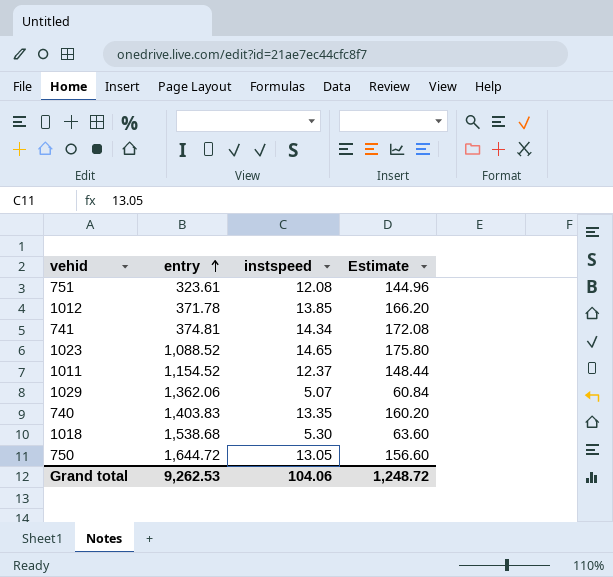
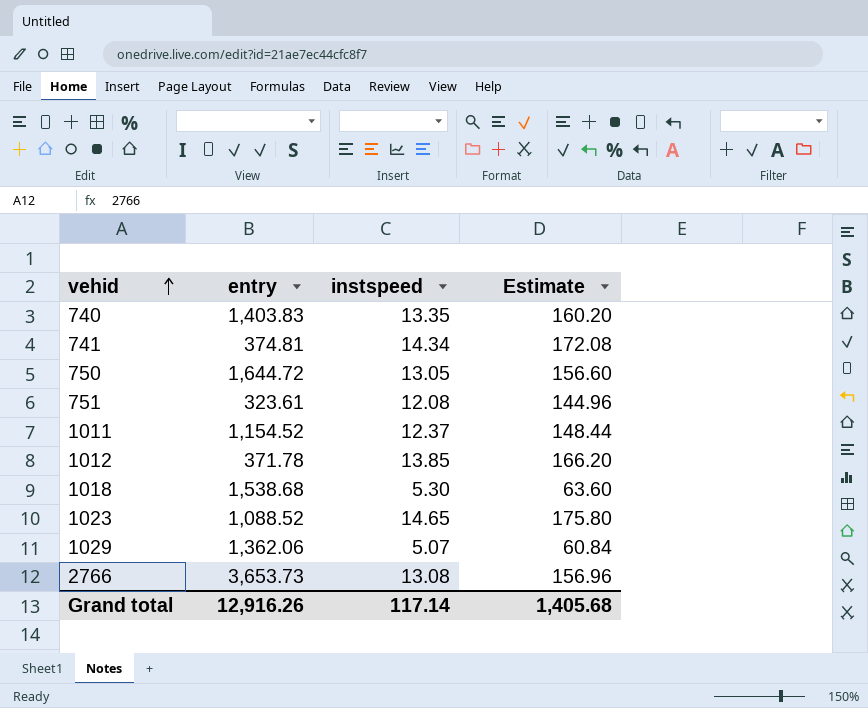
row order: entry ascending -> vehid ascending
row 2766: none -> 3,653.73 | 13.08 | 156.96
Grand total | entry: 9,262.53 -> 12,916.26
Grand total | instspeed: 104.06 -> 117.14
Grand total | Estimate: 1,248.72 -> 1,405.68

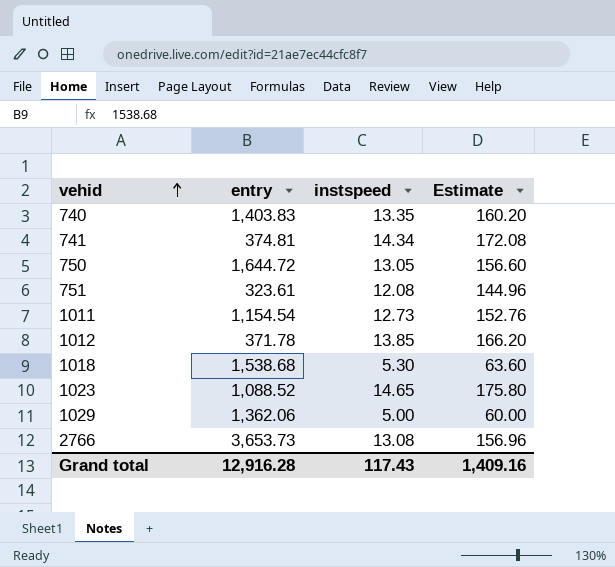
1011 | entry: 1,154.52 -> 1,154.54
1011 | instspeed: 12.37 -> 12.73
1011 | Estimate: 148.44 -> 152.76
1029 | instspeed: 5.07 -> 5.00
1029 | Estimate: 60.84 -> 60.00
Grand total | entry: 12,916.26 -> 12,916.28
Grand total | instspeed: 117.14 -> 117.43
Grand total | Estimate: 1,405.68 -> 1,409.16

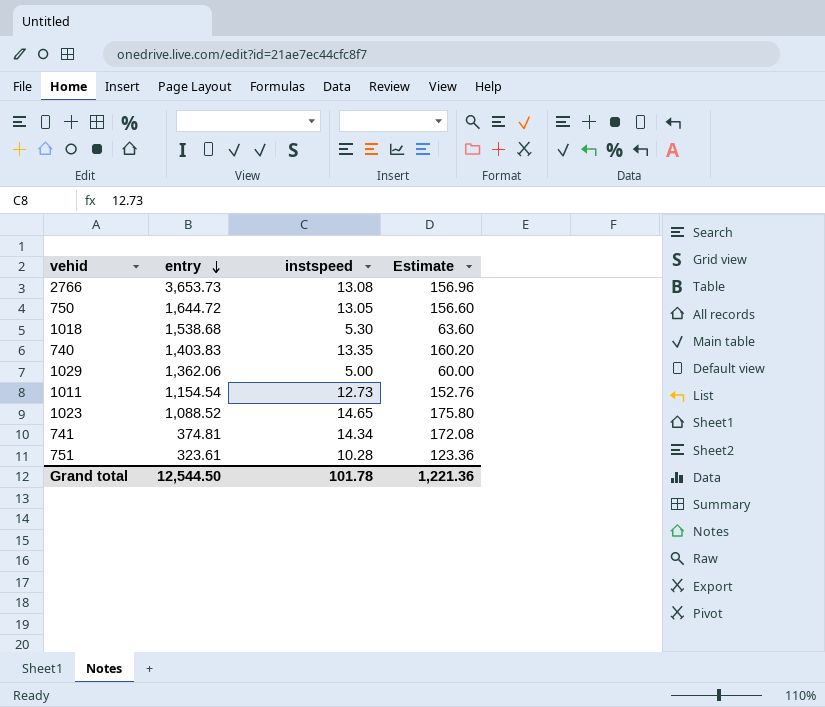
row order: vehid ascending -> entry descending
row 1012: 371.78 | 13.85 | 166.20 -> none
751 | instspeed: 12.08 -> 10.28
751 | Estimate: 144.96 -> 123.36
Grand total | entry: 12,916.28 -> 12,544.50
Grand total | instspeed: 117.43 -> 101.78
Grand total | Estimate: 1,409.16 -> 1,221.36

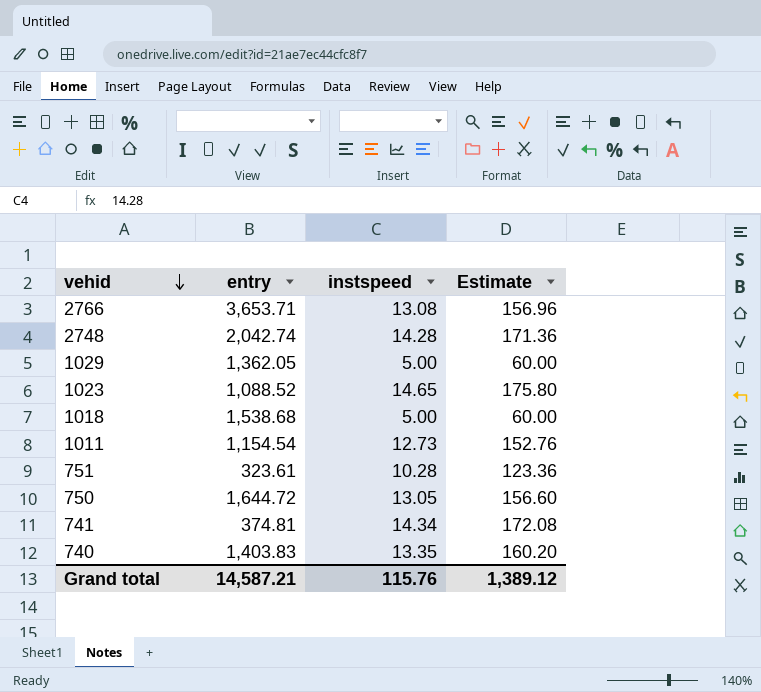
row order: entry descending -> vehid descending
2766 | entry: 3,653.73 -> 3,653.71
row 2748: none -> 2,042.74 | 14.28 | 171.36
1029 | entry: 1,362.06 -> 1,362.05
1018 | instspeed: 5.30 -> 5.00
1018 | Estimate: 63.60 -> 60.00
Grand total | entry: 12,544.50 -> 14,587.21
Grand total | instspeed: 101.78 -> 115.76
Grand total | Estimate: 1,221.36 -> 1,389.12

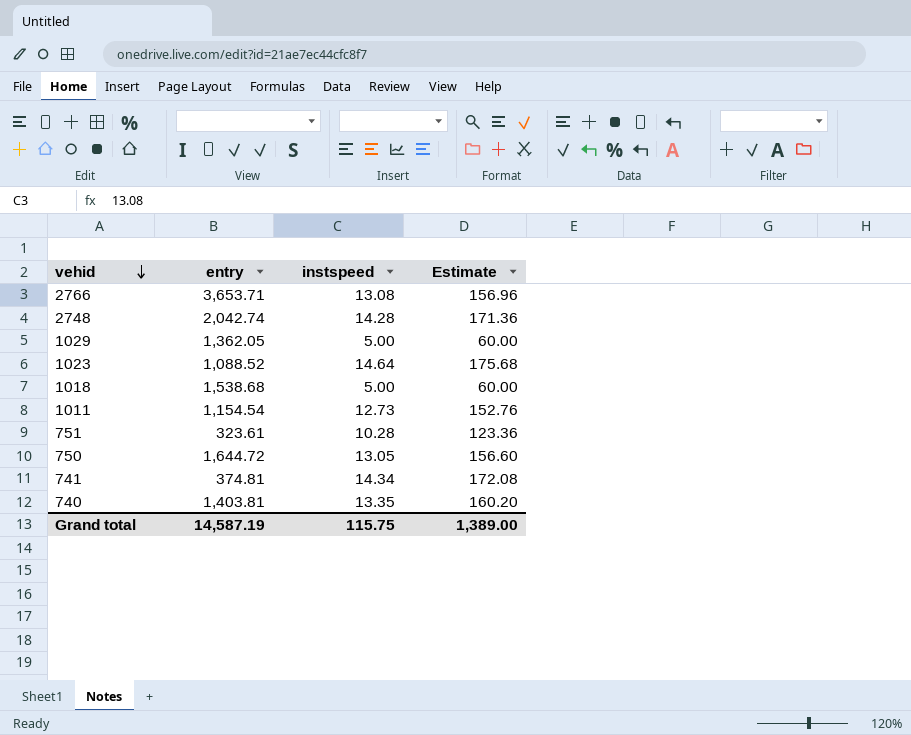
1023 | instspeed: 14.65 -> 14.64
1023 | Estimate: 175.80 -> 175.68
740 | entry: 1,403.83 -> 1,403.81
Grand total | entry: 14,587.21 -> 14,587.19
Grand total | instspeed: 115.76 -> 115.75
Grand total | Estimate: 1,389.12 -> 1,389.00

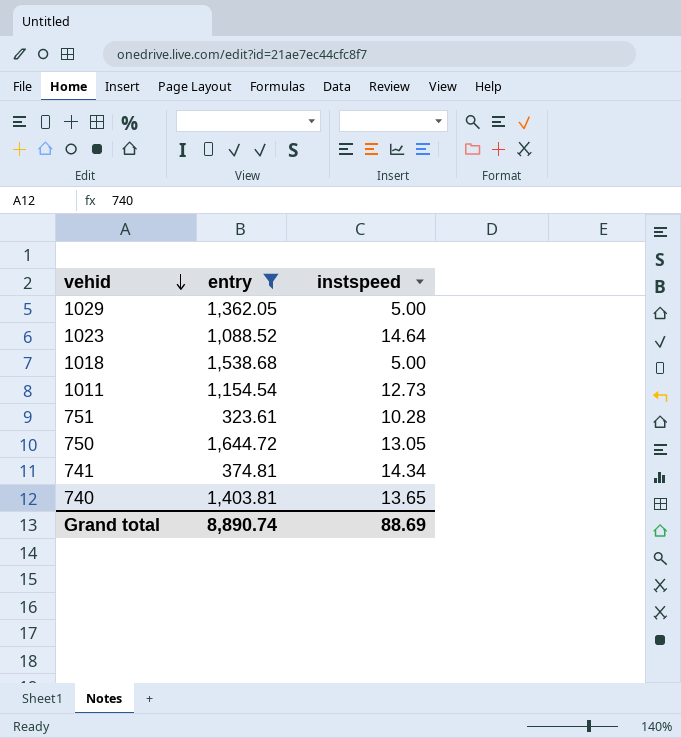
filter: none -> entry <= 1,644.72
column Estimate | formula: [instspeed] * 12 -> none
740 | instspeed: 13.35 -> 13.65
Grand total | entry: 14,587.19 -> 8,890.74
Grand total | instspeed: 115.75 -> 88.69

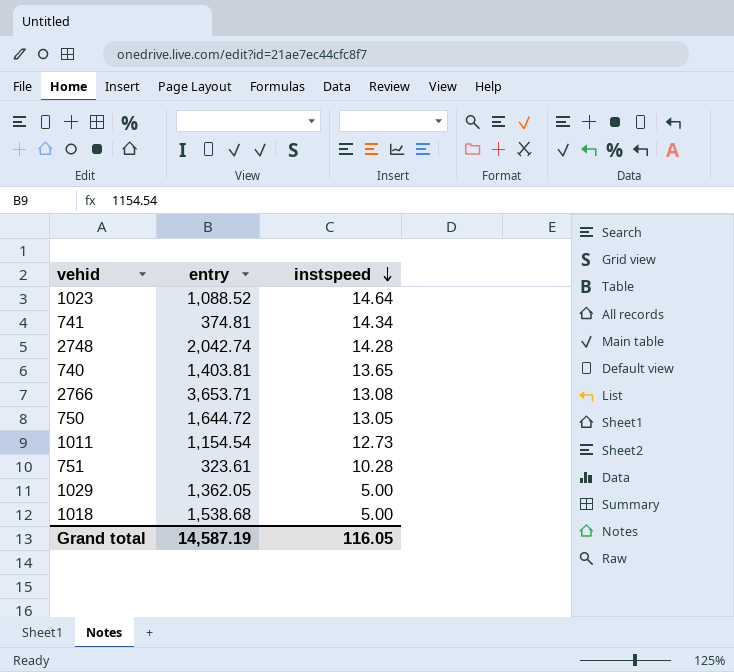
filter: entry <= 1,644.72 -> none
row order: vehid descending -> instspeed descending
Grand total | entry: 8,890.74 -> 14,587.19
Grand total | instspeed: 88.69 -> 116.05

